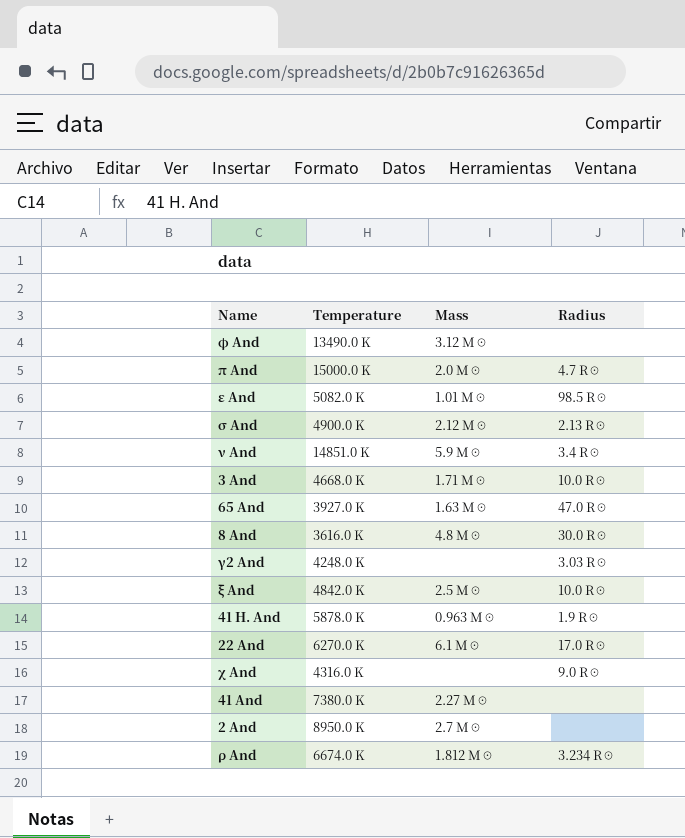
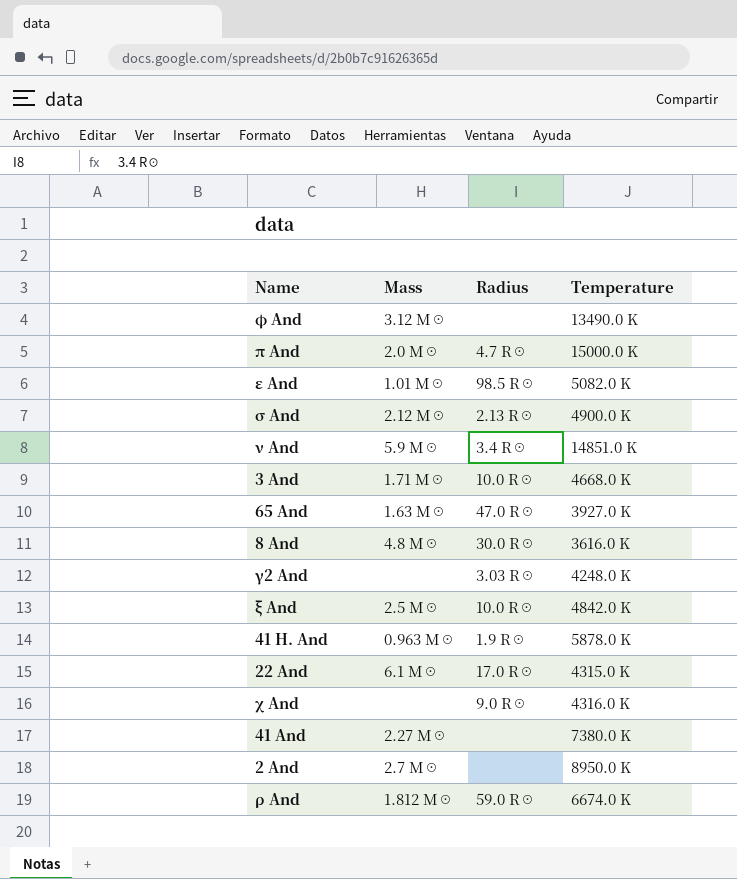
column Temperature | position: 2 -> 4
22 And | Temperature: 6270.0 K -> 4315.0 K
ρ And | Radius: 3.234 R☉ -> 59.0 R☉

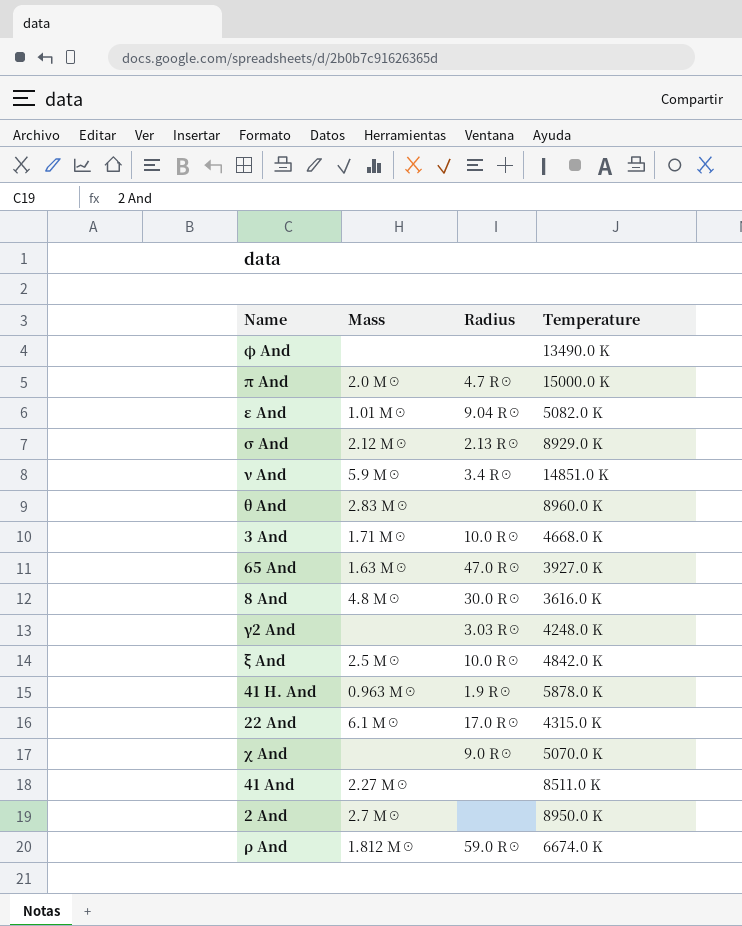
φ And | Mass: 3.12 M☉ -> none
ε And | Radius: 98.5 R☉ -> 9.04 R☉
σ And | Temperature: 4900.0 K -> 8929.0 K
row θ And: none -> 2.83 M☉ | none | 8960.0 K
χ And | Temperature: 4316.0 K -> 5070.0 K
41 And | Temperature: 7380.0 K -> 8511.0 K

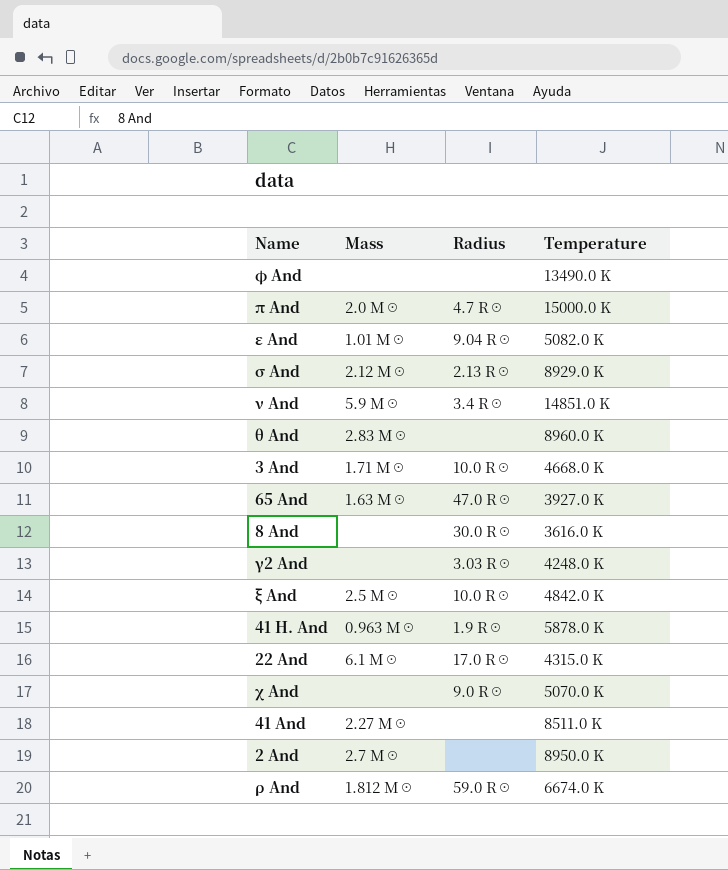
8 And | Mass: 4.8 M☉ -> none

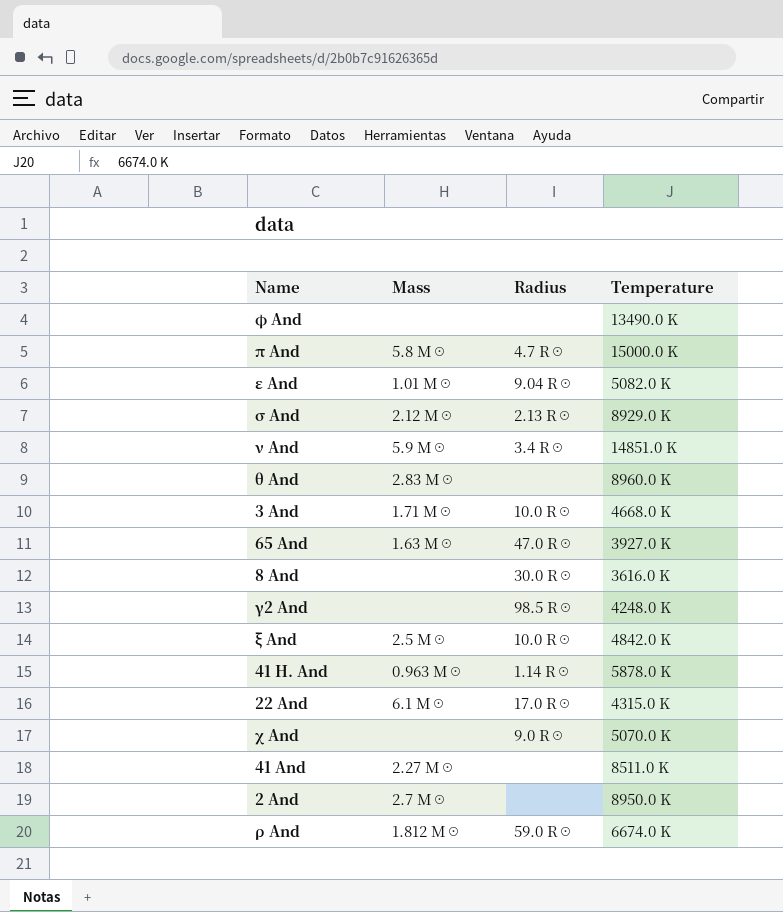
π And | Mass: 2.0 M☉ -> 5.8 M☉
γ2 And | Radius: 3.03 R☉ -> 98.5 R☉
41 H. And | Radius: 1.9 R☉ -> 1.14 R☉

